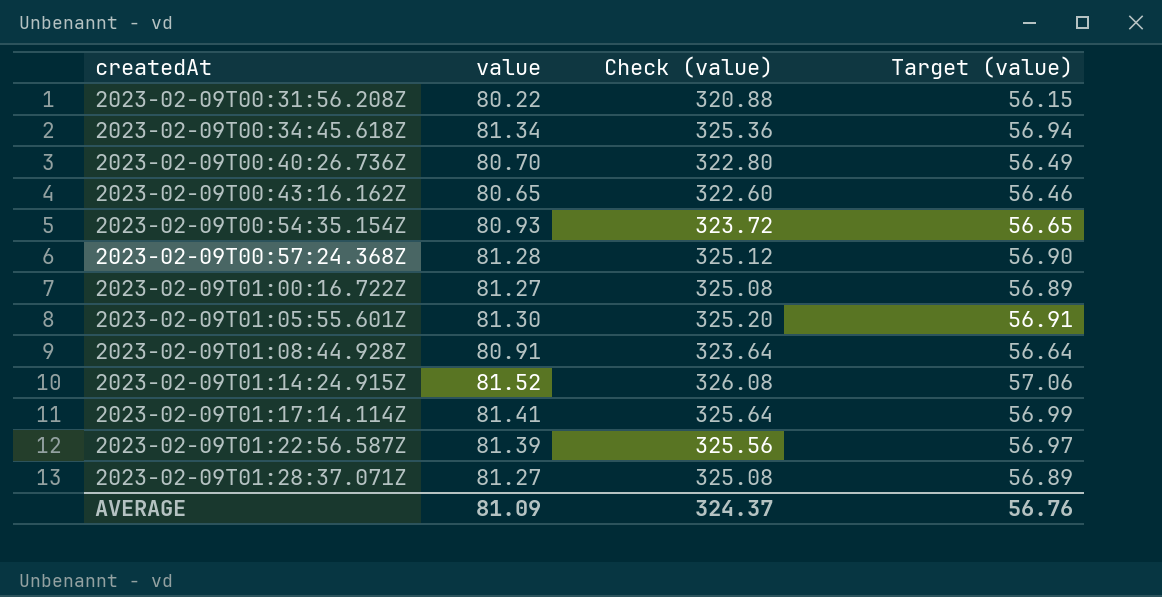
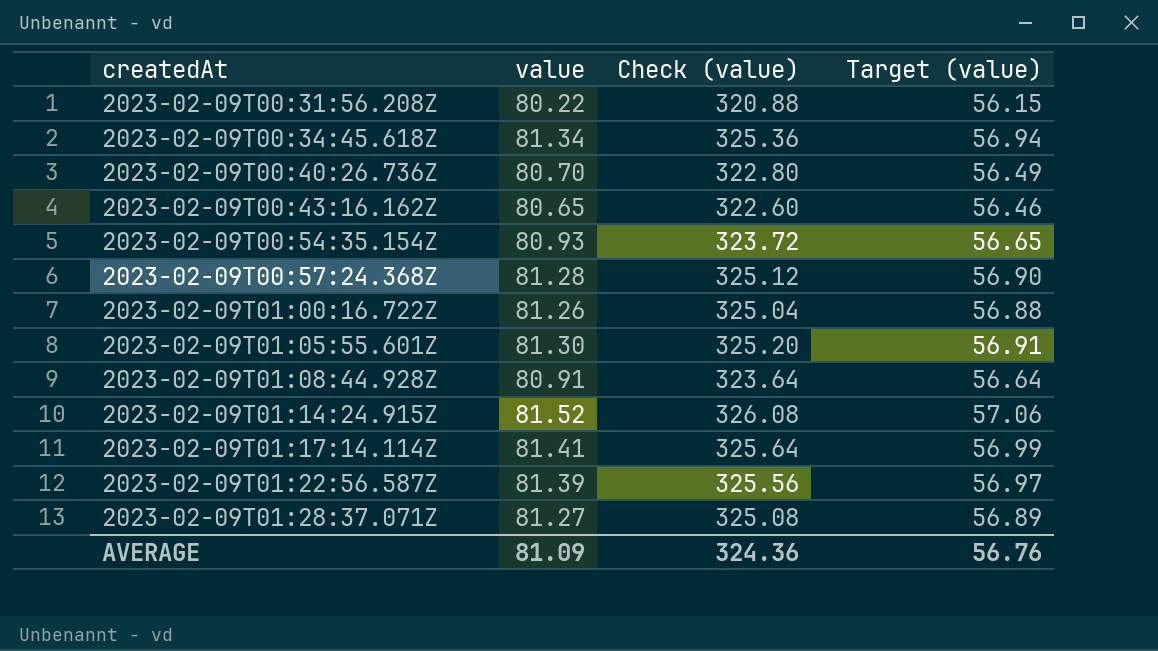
2023-02-09T01:00:16.722Z | value: 81.27 -> 81.26
2023-02-09T01:00:16.722Z | Check (value): 325.08 -> 325.04
2023-02-09T01:00:16.722Z | Target (value): 56.89 -> 56.88
AVERAGE | Check (value): 324.37 -> 324.36

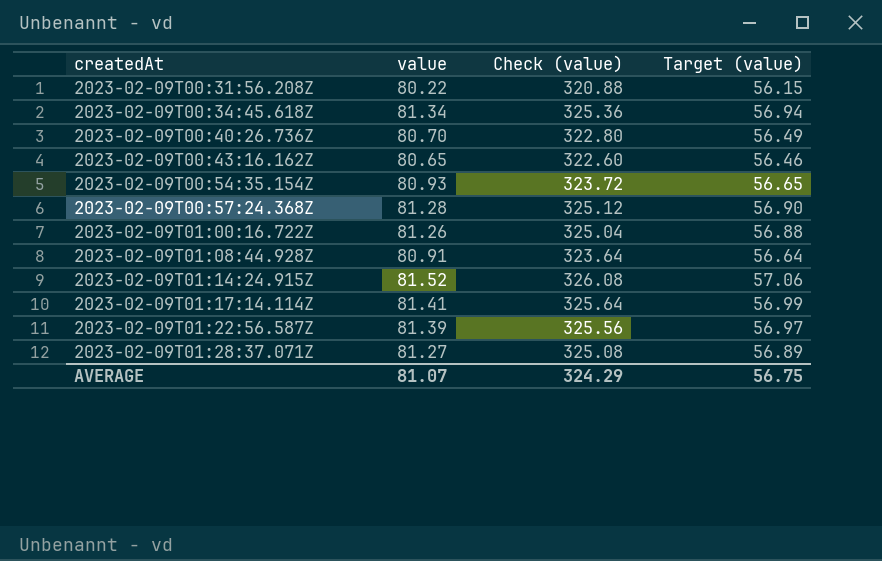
row 2023-02-09T01:05:55.601Z: 81.30 | 325.20 | 56.91 -> none
AVERAGE | value: 81.09 -> 81.07
AVERAGE | Check (value): 324.36 -> 324.29
AVERAGE | Target (value): 56.76 -> 56.75

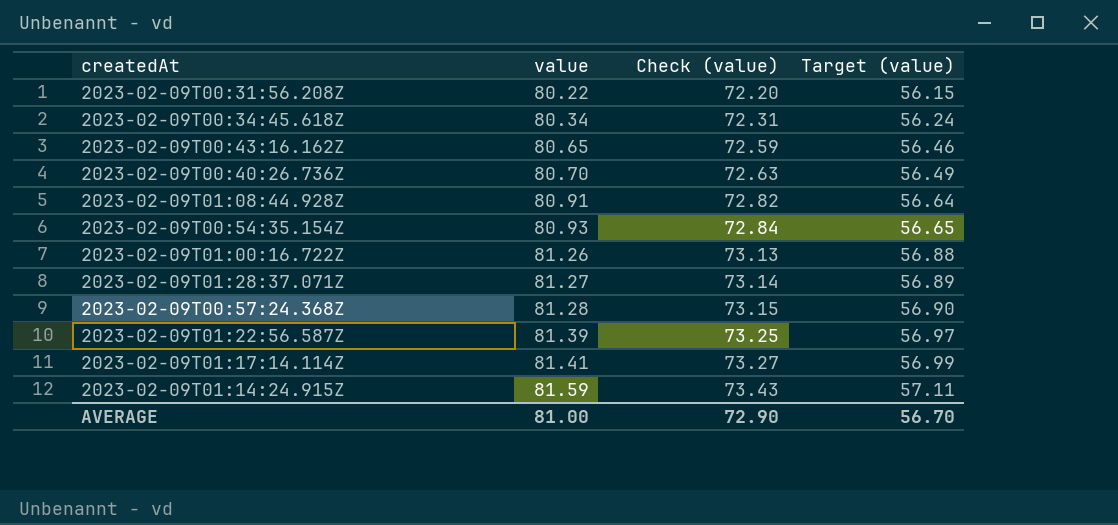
row order: createdAt ascending -> value ascending
column Check (value) | formula: [value] * 4 -> [value] * 0.9
2023-02-09T00:34:45.618Z | value: 81.34 -> 80.34
2023-02-09T00:34:45.618Z | Target (value): 56.94 -> 56.24
2023-02-09T01:14:24.915Z | value: 81.52 -> 81.59
2023-02-09T01:14:24.915Z | Target (value): 57.06 -> 57.11
AVERAGE | value: 81.07 -> 81.00
AVERAGE | Check (value): 324.29 -> 72.90
AVERAGE | Target (value): 56.75 -> 56.70

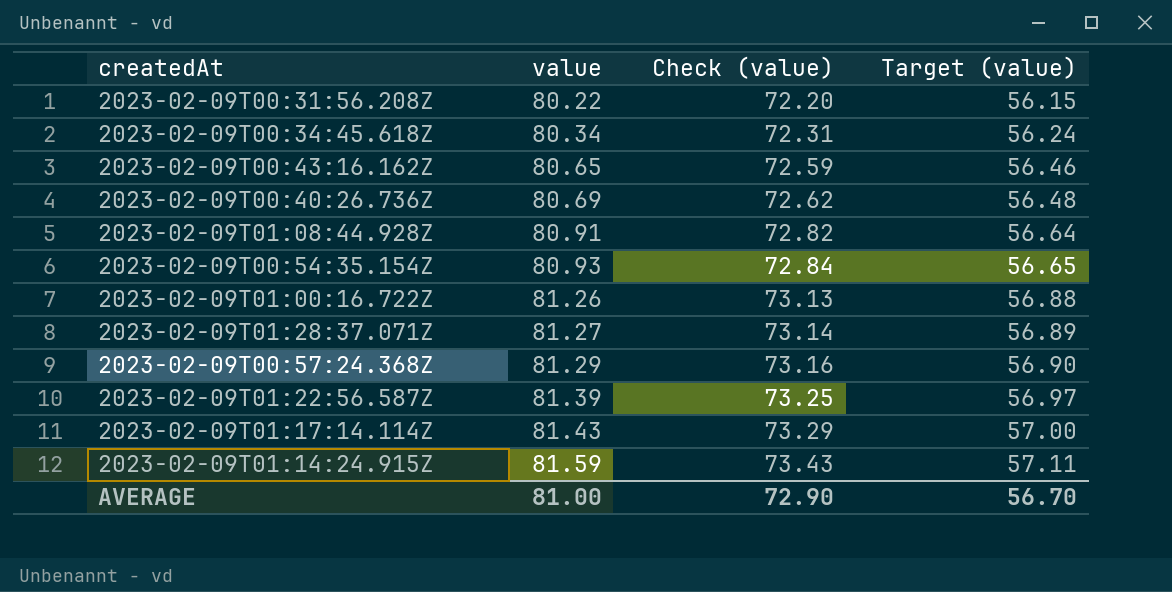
2023-02-09T00:40:26.736Z | value: 80.70 -> 80.69
2023-02-09T00:40:26.736Z | Check (value): 72.63 -> 72.62
2023-02-09T00:40:26.736Z | Target (value): 56.49 -> 56.48
2023-02-09T00:57:24.368Z | value: 81.28 -> 81.29
2023-02-09T00:57:24.368Z | Check (value): 73.15 -> 73.16
2023-02-09T01:17:14.114Z | value: 81.41 -> 81.43
2023-02-09T01:17:14.114Z | Check (value): 73.27 -> 73.29
2023-02-09T01:17:14.114Z | Target (value): 56.99 -> 57.00

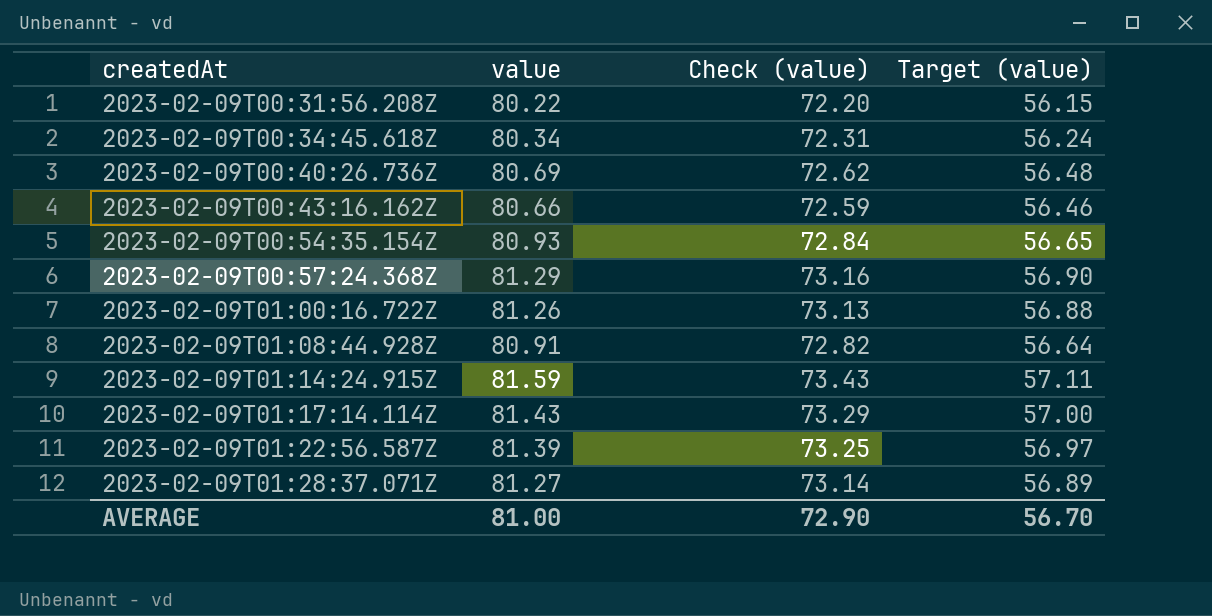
row order: value ascending -> createdAt ascending
2023-02-09T00:43:16.162Z | value: 80.65 -> 80.66

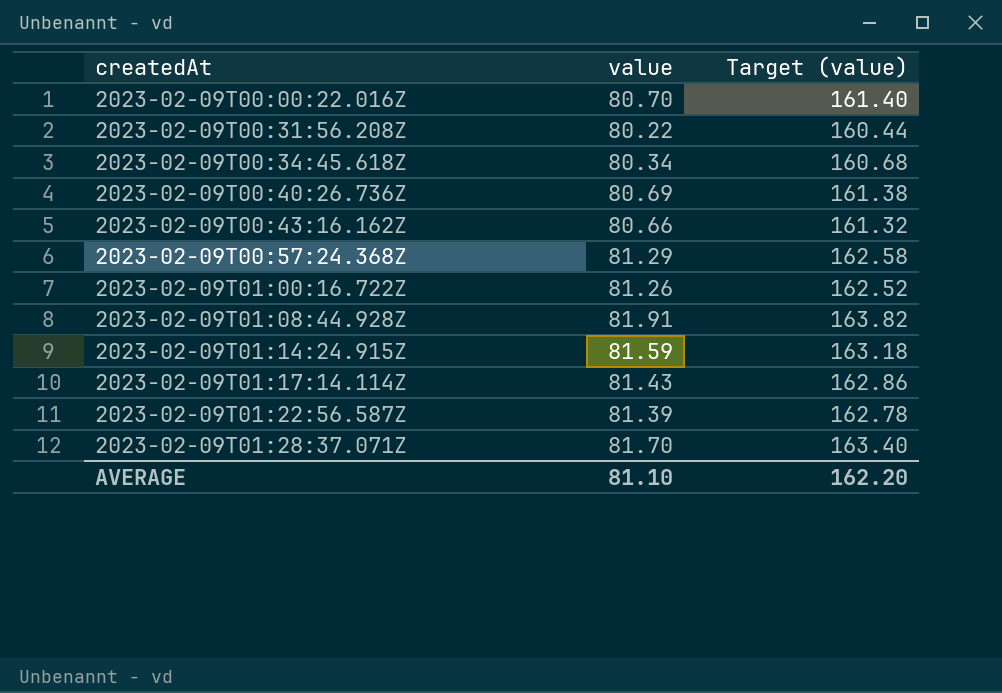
column Check (value) | formula: [value] * 0.9 -> none
column Target (value) | formula: [value] * 0.7 -> [value] * 2
row 2023-02-09T00:54:35.154Z: 80.93 | 72.84 | 56.65 -> none
row 2023-02-09T00:00:22.016Z: none -> 80.70 | 161.40
2023-02-09T01:08:44.928Z | value: 80.91 -> 81.91
2023-02-09T01:28:37.071Z | value: 81.27 -> 81.70
AVERAGE | value: 81.00 -> 81.10
AVERAGE | Target (value): 56.70 -> 162.20

